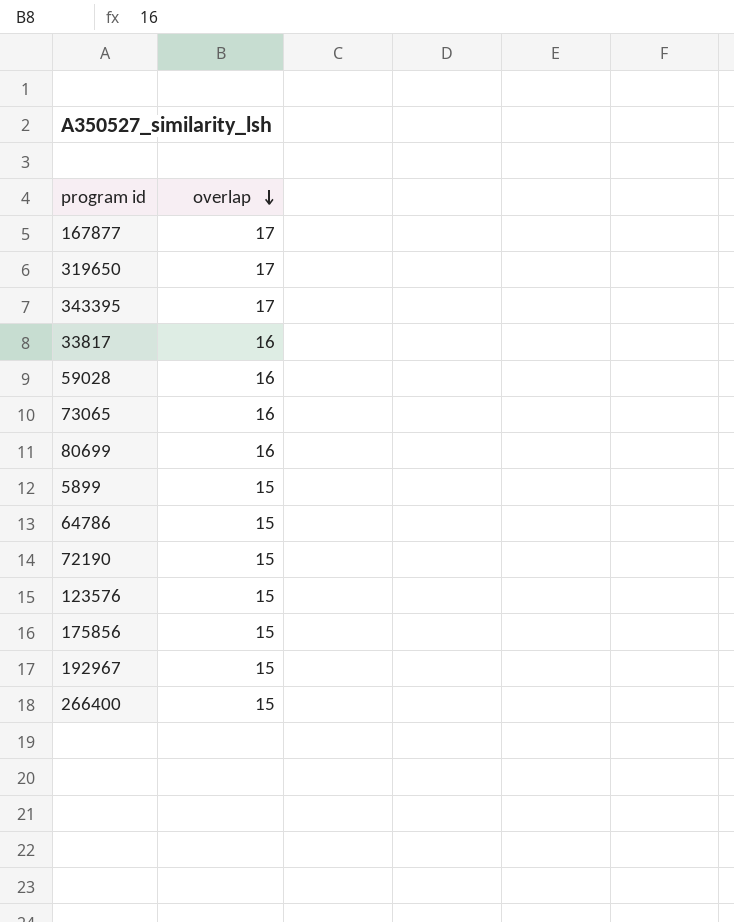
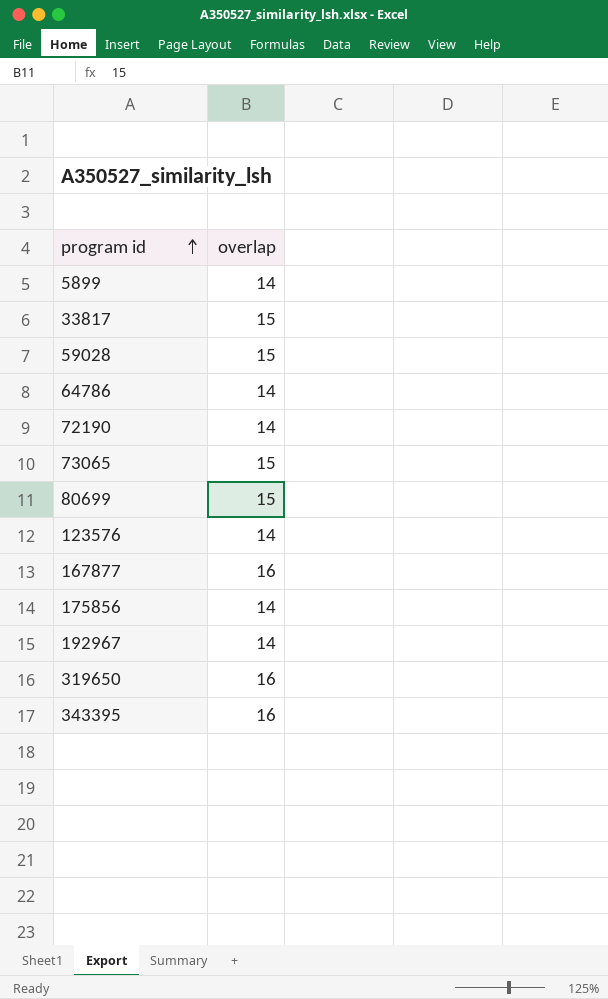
row order: overlap descending -> program id ascending
row 266400: 15 -> none
5899 | overlap: 15 -> 14
33817 | overlap: 16 -> 15
59028 | overlap: 16 -> 15
64786 | overlap: 15 -> 14
72190 | overlap: 15 -> 14
73065 | overlap: 16 -> 15
80699 | overlap: 16 -> 15
123576 | overlap: 15 -> 14
167877 | overlap: 17 -> 16
175856 | overlap: 15 -> 14
192967 | overlap: 15 -> 14
319650 | overlap: 17 -> 16
343395 | overlap: 17 -> 16

